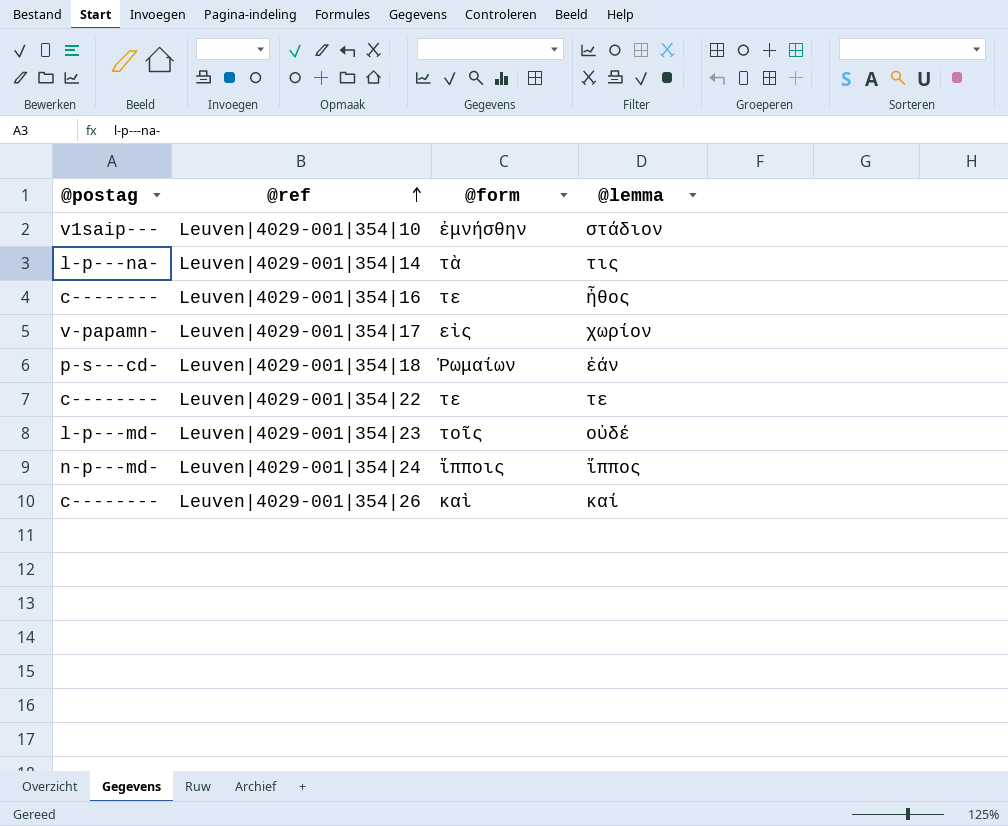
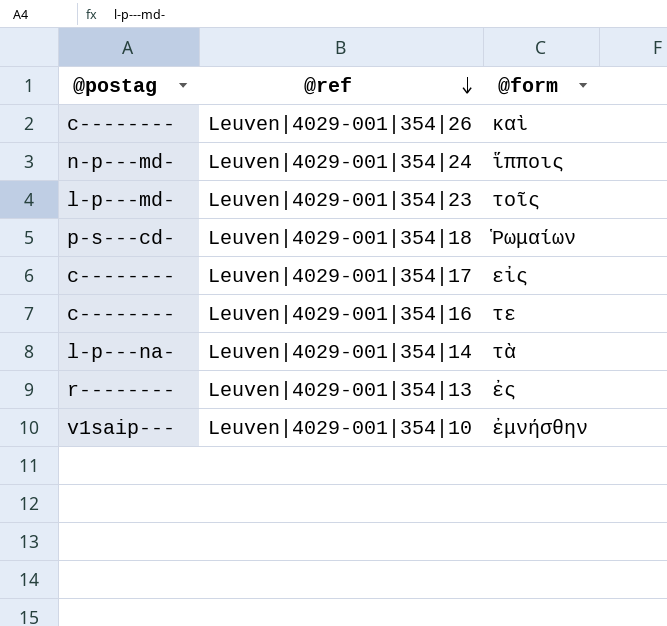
row order: @ref ascending -> @ref descending
column @lemma | position: 4 -> none
row Leuven|4029-001|354|22: c-------- | τε | τε -> none
Leuven|4029-001|354|17 | @postag: v-papamn- -> c--------
row Leuven|4029-001|354|13: none -> r-------- | ἐς

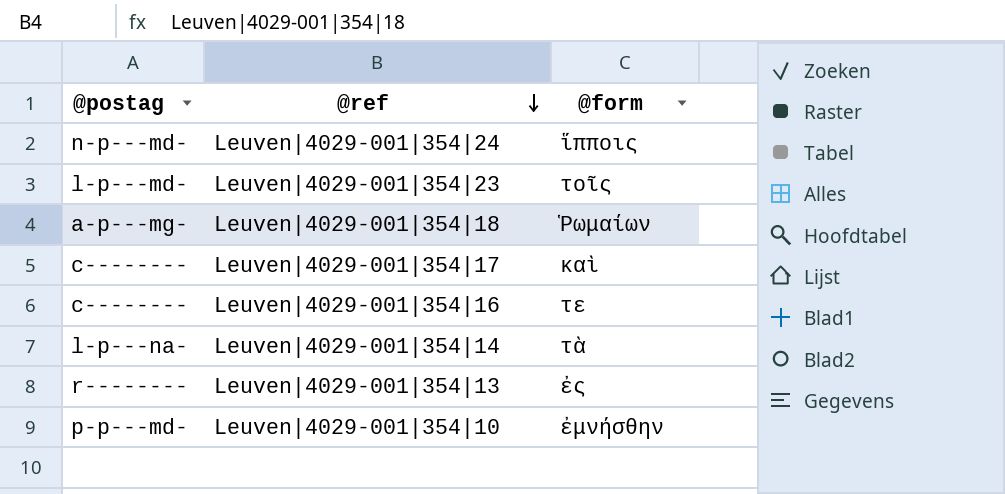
row Leuven|4029-001|354|26: c-------- | καὶ -> none
Leuven|4029-001|354|18 | @postag: p-s---cd- -> a-p---mg-
Leuven|4029-001|354|17 | @form: εἰς -> καὶ
Leuven|4029-001|354|10 | @postag: v1saip--- -> p-p---md-

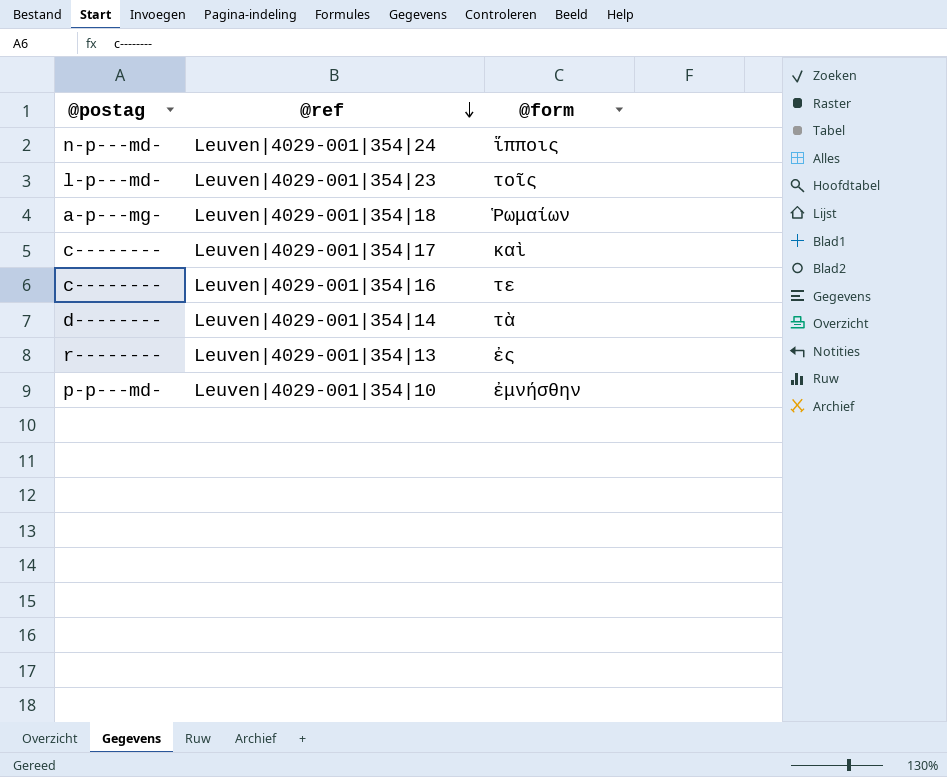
Leuven|4029-001|354|14 | @postag: l-p---na- -> d--------

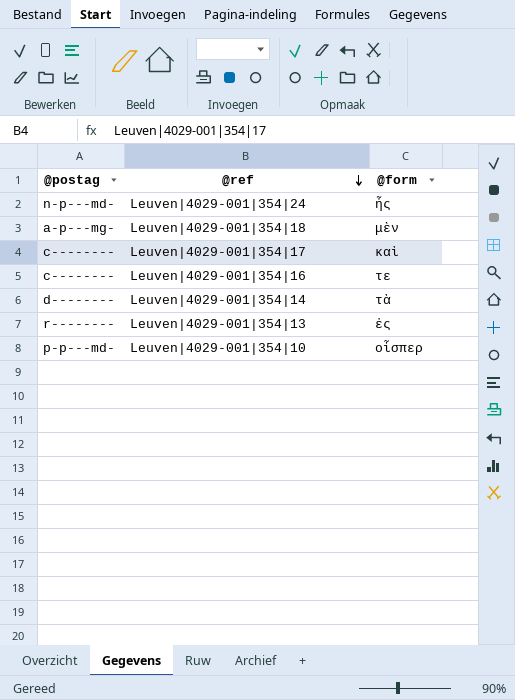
row Leuven|4029-001|354|23: l-p---md- | τοῖς -> none
Leuven|4029-001|354|24 | @form: ἵπποις -> ἧς
Leuven|4029-001|354|18 | @form: Ῥωμαίων -> μὲν
Leuven|4029-001|354|10 | @form: ἐμνήσθην -> οἷσπερ

